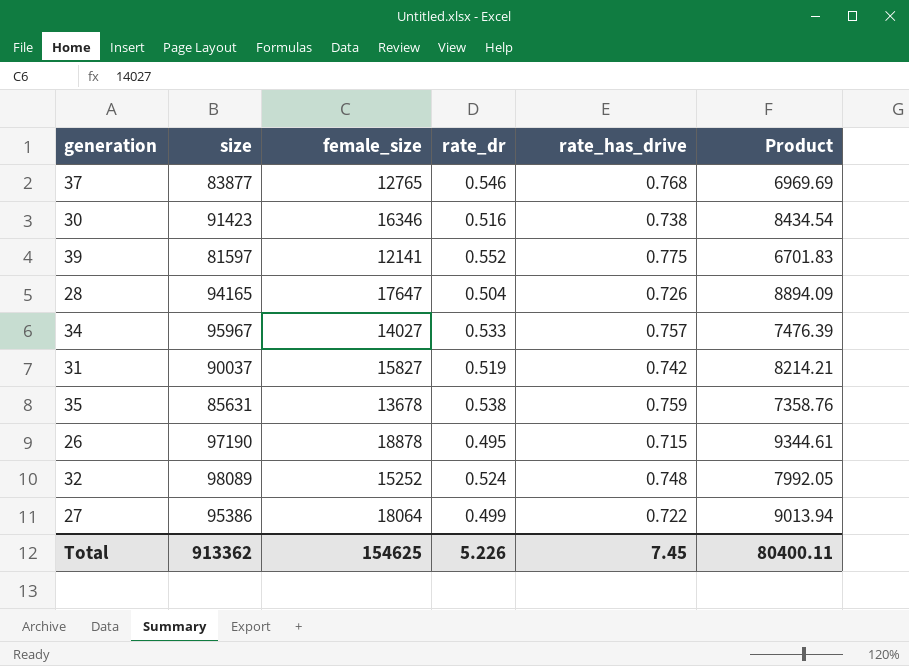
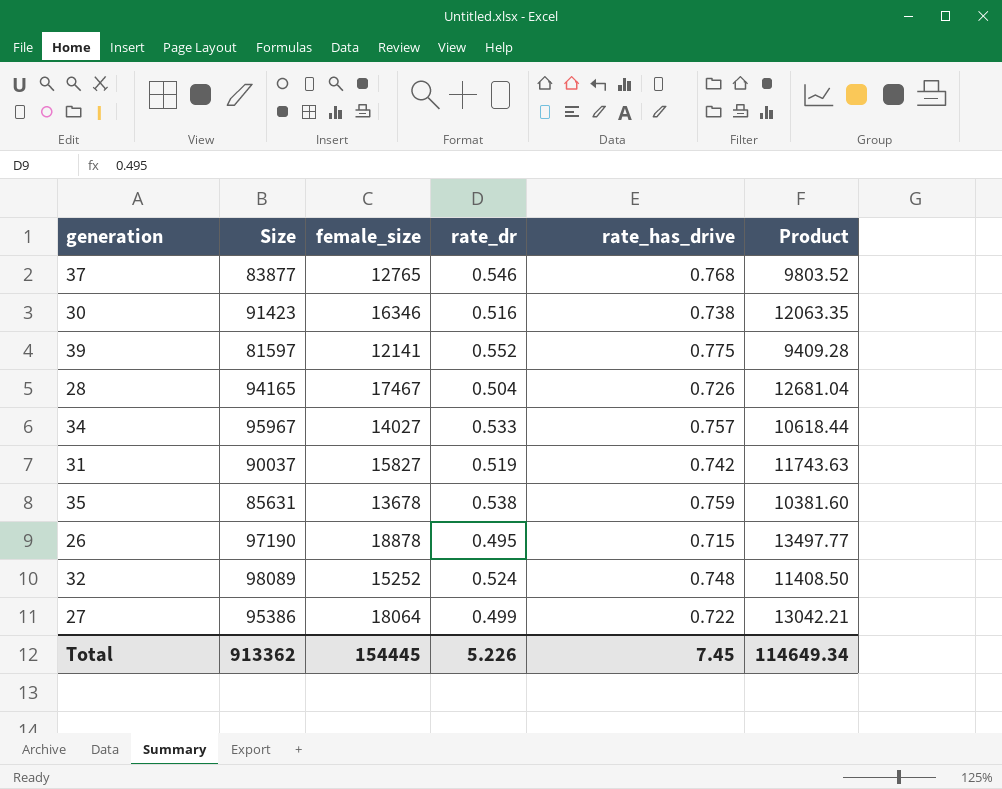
column name: size -> Size
column Product | formula: [female_size] * [rate_dr] -> [female_size] * [rate_has_drive]
28 | female_size: 17647 -> 17467
Total | female_size: 154625 -> 154445
Total | Product: 80400.11 -> 114649.34

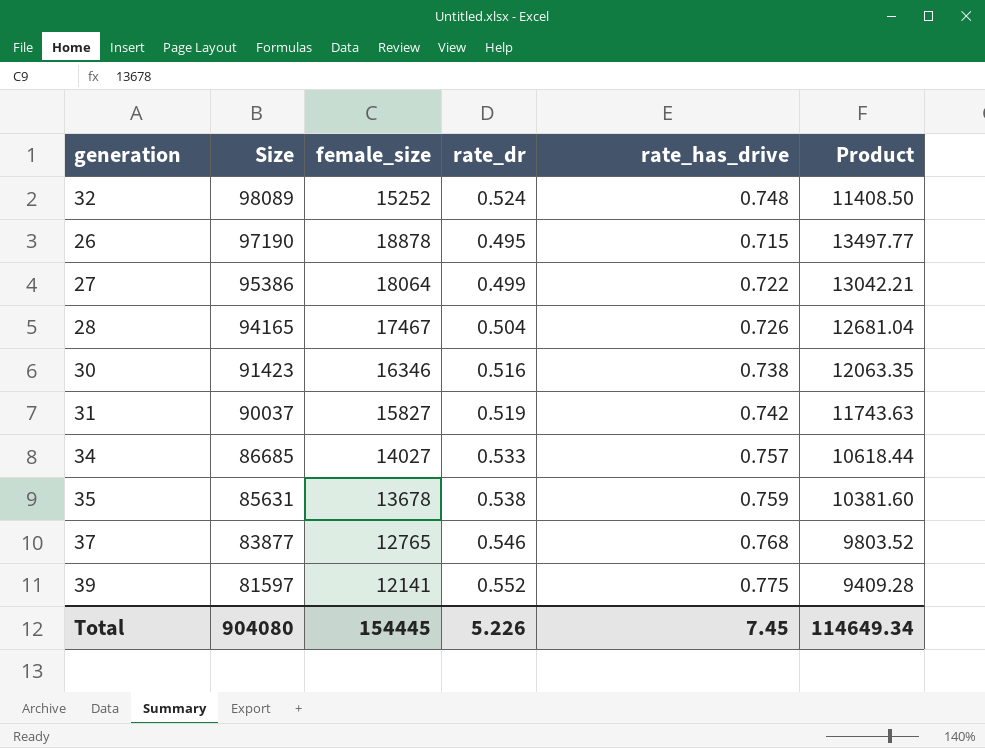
row order: none -> Size descending
34 | Size: 95967 -> 86685
Total | Size: 913362 -> 904080

